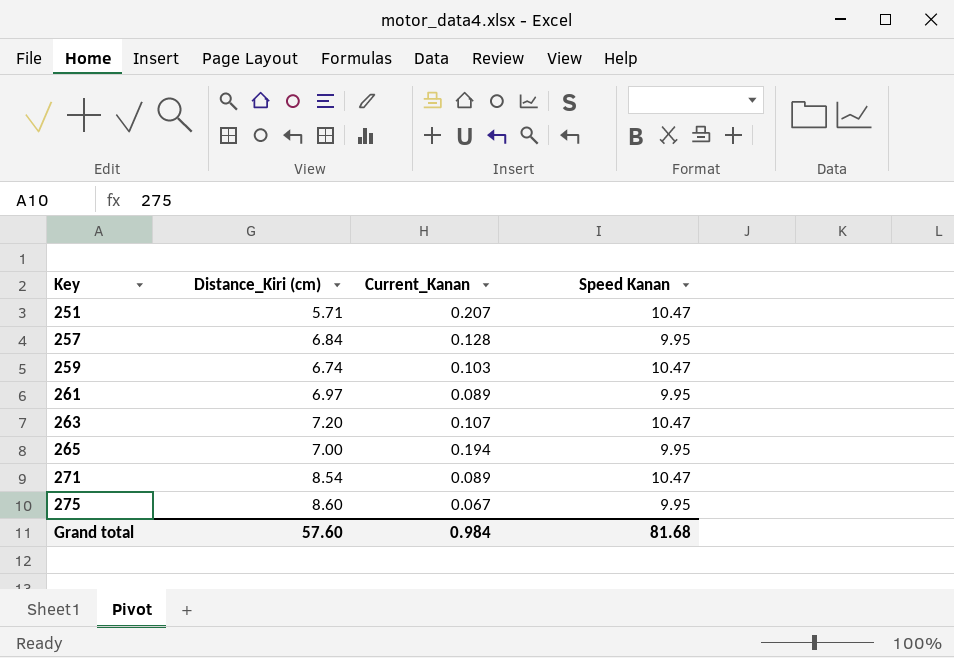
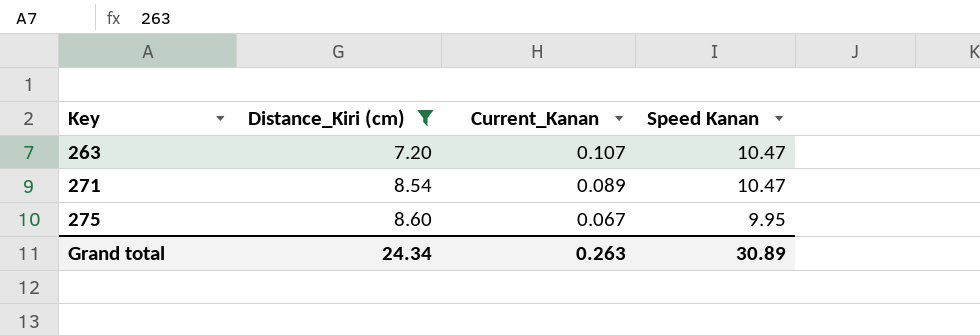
filter: none -> Distance_Kiri (cm) >= 7.20
Grand total | Distance_Kiri (cm): 57.60 -> 24.34
Grand total | Current_Kanan: 0.984 -> 0.263
Grand total | Speed Kanan: 81.68 -> 30.89

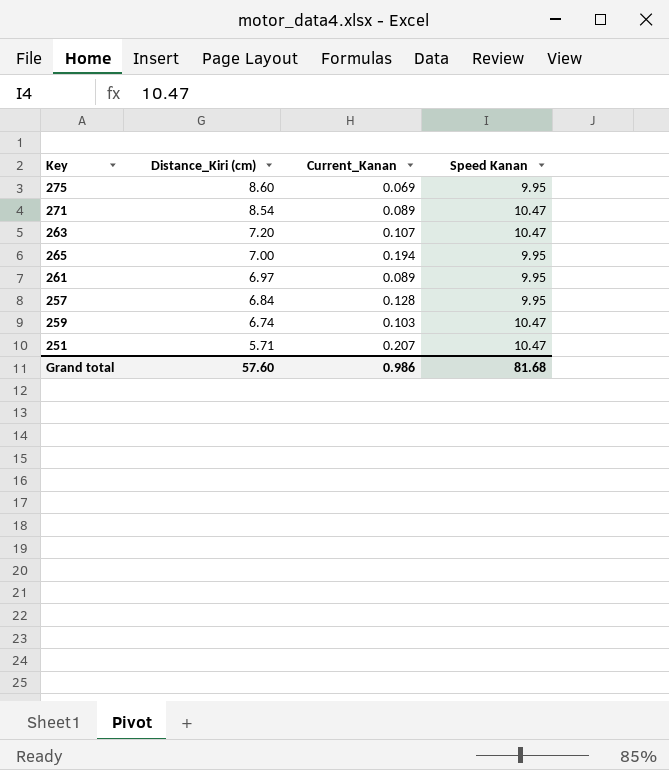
filter: Distance_Kiri (cm) >= 7.20 -> none
row order: Key ascending -> Distance_Kiri (cm) descending
275 | Current_Kanan: 0.067 -> 0.069
Grand total | Distance_Kiri (cm): 24.34 -> 57.60
Grand total | Current_Kanan: 0.263 -> 0.986
Grand total | Speed Kanan: 30.89 -> 81.68

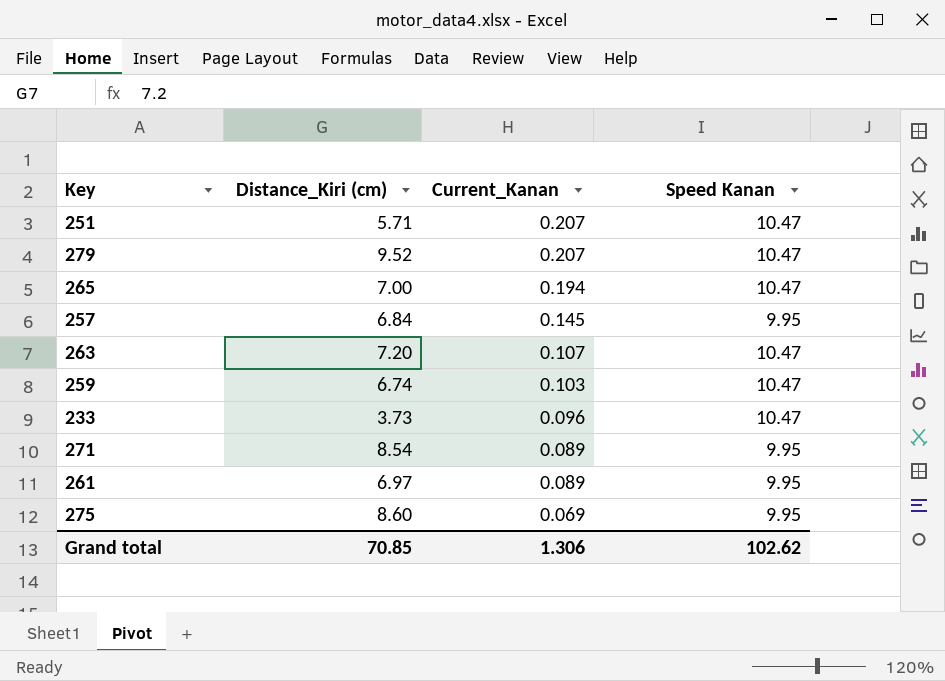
row order: Distance_Kiri (cm) descending -> Current_Kanan descending
row 279: none -> 9.52 | 0.207 | 10.47
265 | Speed Kanan: 9.95 -> 10.47
257 | Current_Kanan: 0.128 -> 0.145
row 233: none -> 3.73 | 0.096 | 10.47
271 | Speed Kanan: 10.47 -> 9.95
Grand total | Distance_Kiri (cm): 57.60 -> 70.85
Grand total | Current_Kanan: 0.986 -> 1.306
Grand total | Speed Kanan: 81.68 -> 102.62

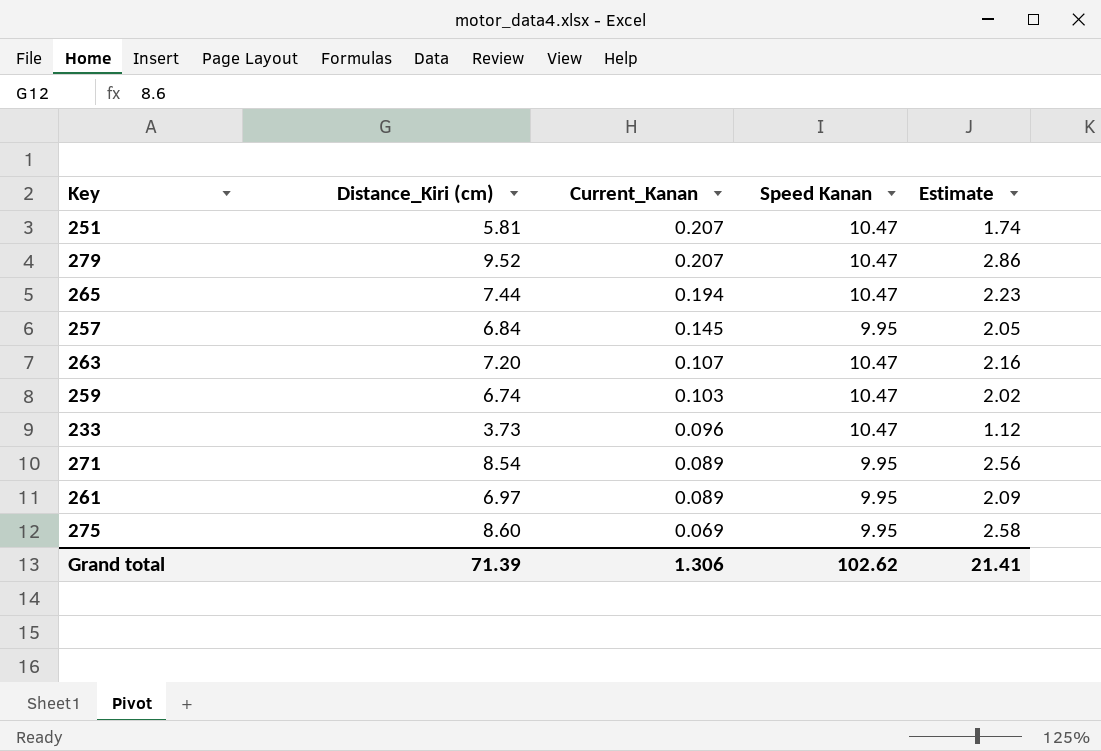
column Estimate | formula: none -> [Distance_Kiri (cm)] * 0.3
251 | Distance_Kiri (cm): 5.71 -> 5.81
265 | Distance_Kiri (cm): 7.00 -> 7.44
Grand total | Distance_Kiri (cm): 70.85 -> 71.39

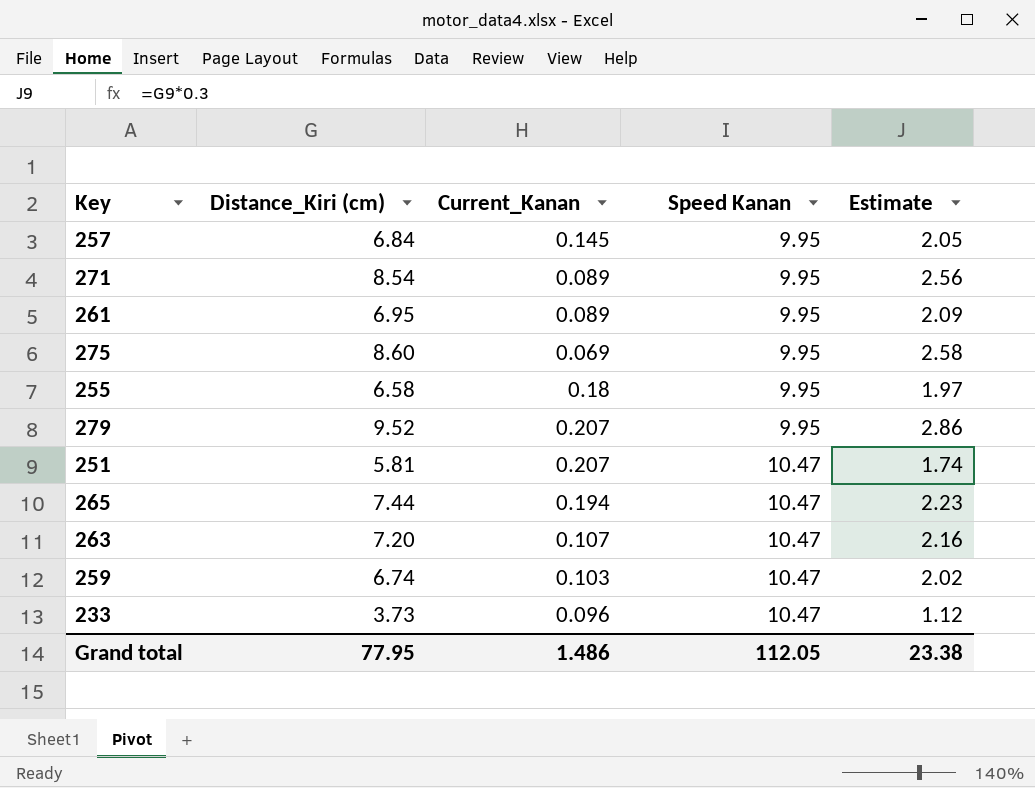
row order: Current_Kanan descending -> Speed Kanan ascending
261 | Distance_Kiri (cm): 6.97 -> 6.95
row 255: none -> 6.58 | 0.18 | 9.95 | 1.97
279 | Speed Kanan: 10.47 -> 9.95
Grand total | Distance_Kiri (cm): 71.39 -> 77.95
Grand total | Current_Kanan: 1.306 -> 1.486
Grand total | Speed Kanan: 102.62 -> 112.05
Grand total | Estimate: 21.41 -> 23.38

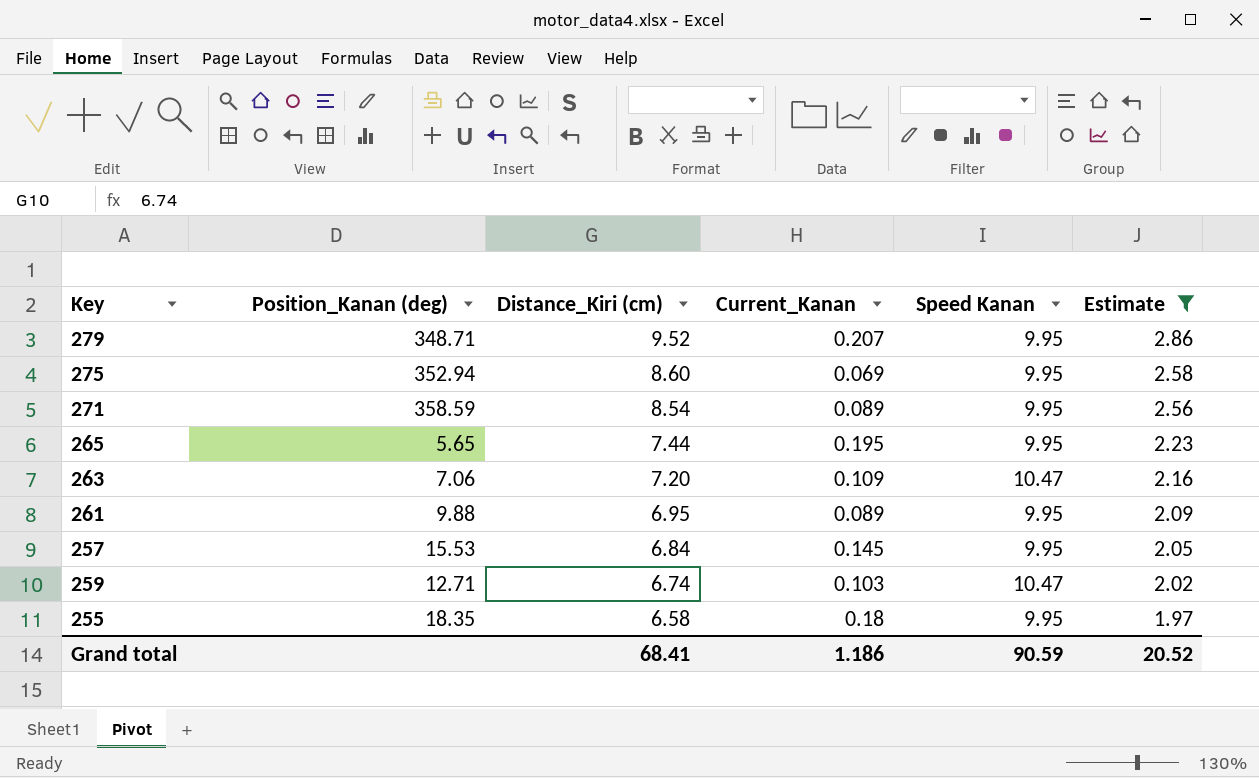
filter: none -> Estimate >= 1.97
row order: Speed Kanan ascending -> Distance_Kiri (cm) descending
column Position_Kanan (deg) | position: none -> 2
265 | Current_Kanan: 0.194 -> 0.195
265 | Speed Kanan: 10.47 -> 9.95
263 | Current_Kanan: 0.107 -> 0.109
Grand total | Distance_Kiri (cm): 77.95 -> 68.41
Grand total | Current_Kanan: 1.486 -> 1.186
Grand total | Speed Kanan: 112.05 -> 90.59
Grand total | Estimate: 23.38 -> 20.52

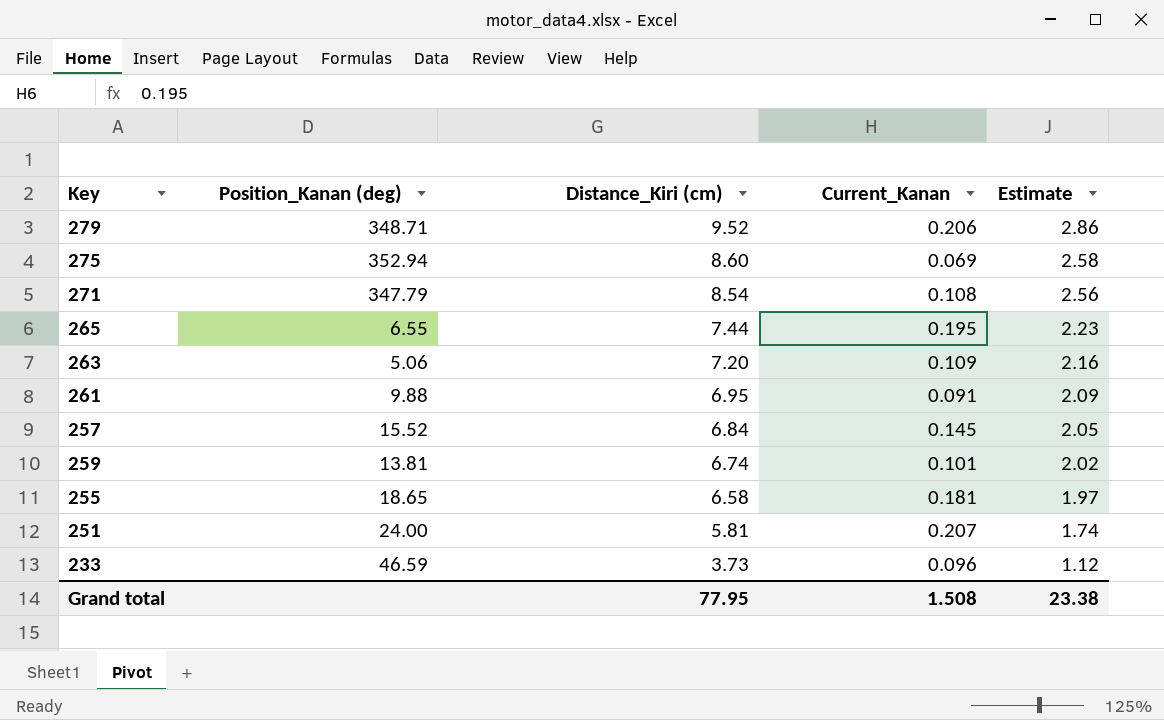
filter: Estimate >= 1.97 -> none
column Speed Kanan | position: 5 -> none
279 | Current_Kanan: 0.207 -> 0.206
271 | Position_Kanan (deg): 358.59 -> 347.79
271 | Current_Kanan: 0.089 -> 0.108
265 | Position_Kanan (deg): 5.65 -> 6.55
263 | Position_Kanan (deg): 7.06 -> 5.06
261 | Current_Kanan: 0.089 -> 0.091
257 | Position_Kanan (deg): 15.53 -> 15.52
259 | Position_Kanan (deg): 12.71 -> 13.81
259 | Current_Kanan: 0.103 -> 0.101
255 | Position_Kanan (deg): 18.35 -> 18.65
255 | Current_Kanan: 0.18 -> 0.181
Grand total | Distance_Kiri (cm): 68.41 -> 77.95
Grand total | Current_Kanan: 1.186 -> 1.508
Grand total | Estimate: 20.52 -> 23.38

